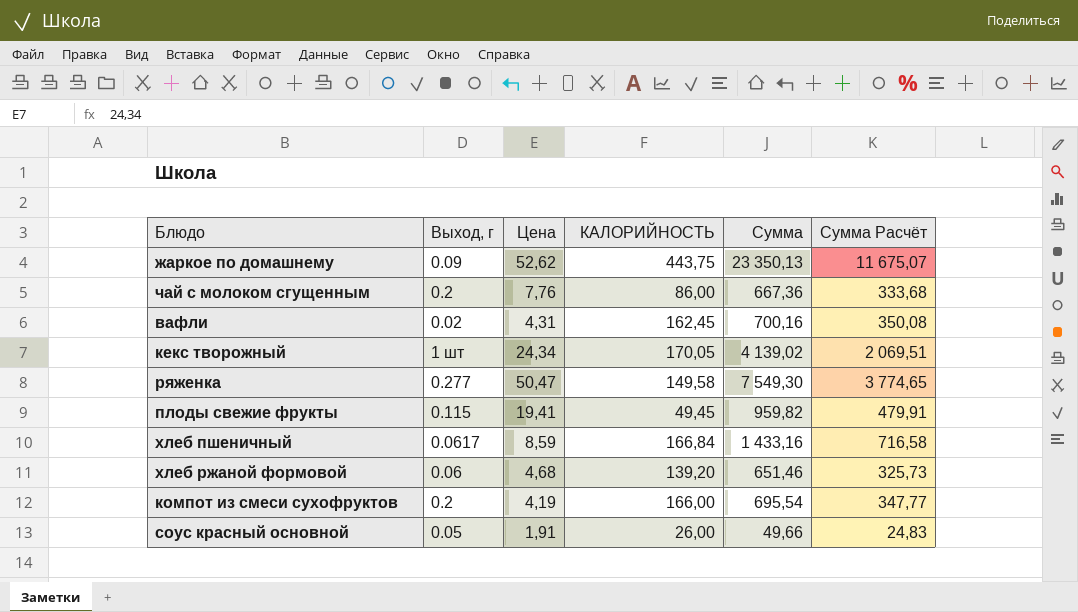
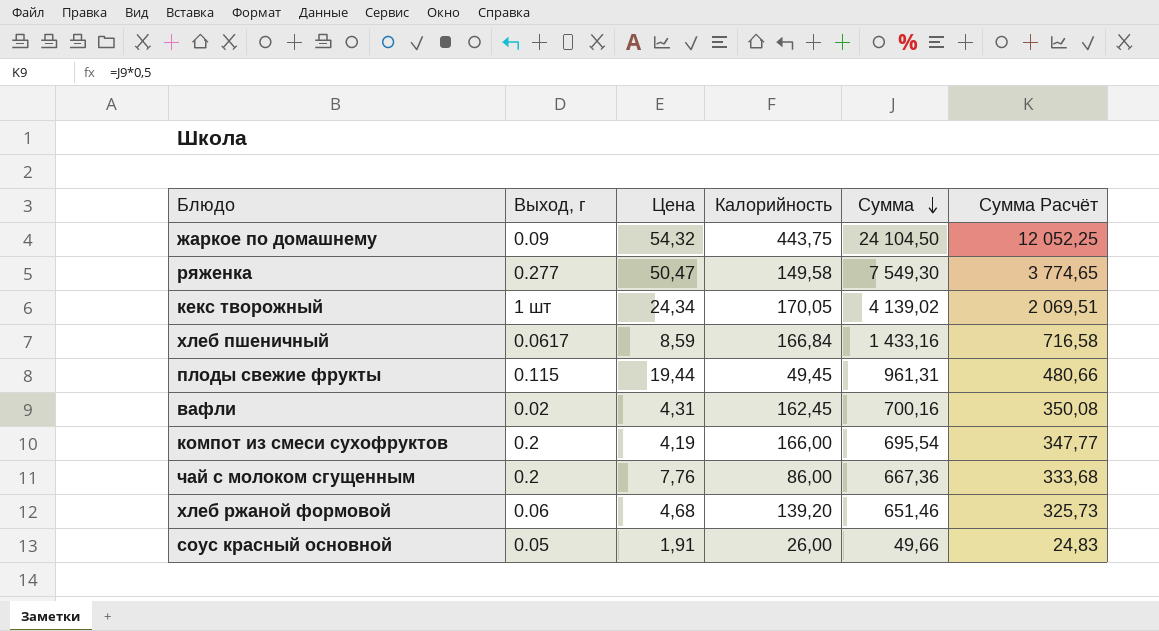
row order: none -> Сумма descending
column name: КАЛОРИЙНОСТЬ -> Калорийность
жаркое по домашнему | Цена: 52,62 -> 54,32
жаркое по домашнему | Сумма: 23 350,13 -> 24 104,50
жаркое по домашнему | Сумма Расчёт: 11 675,07 -> 12 052,25
плоды свежие фрукты | Цена: 19,41 -> 19,44
плоды свежие фрукты | Сумма: 959,82 -> 961,31
плоды свежие фрукты | Сумма Расчёт: 479,91 -> 480,66

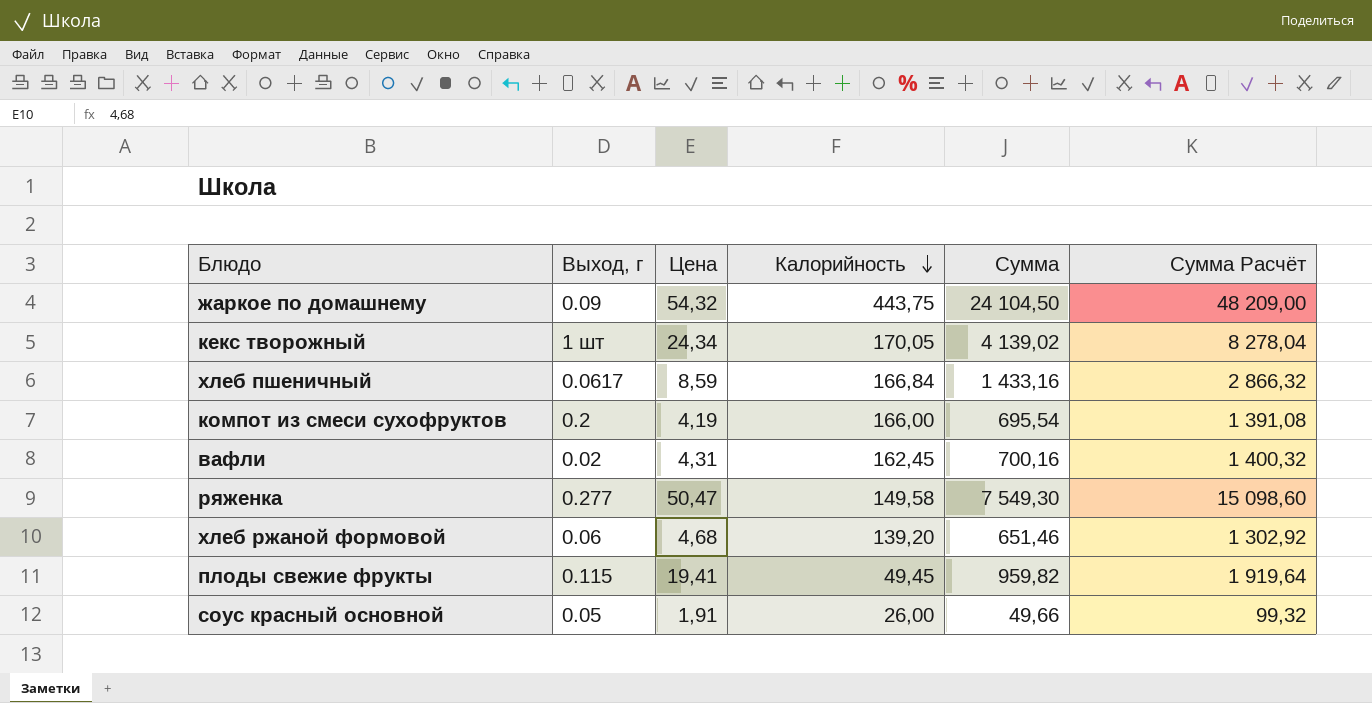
row order: Сумма descending -> Калорийность descending
column Сумма Расчёт | formula: [Сумма] * 0,5 -> [Сумма] * 2
row чай с молоком сгущенным: 0.2 | 7,76 | 86,00 | 667,36 | 333,68 -> none
плоды свежие фрукты | Цена: 19,44 -> 19,41
плоды свежие фрукты | Сумма: 961,31 -> 959,82

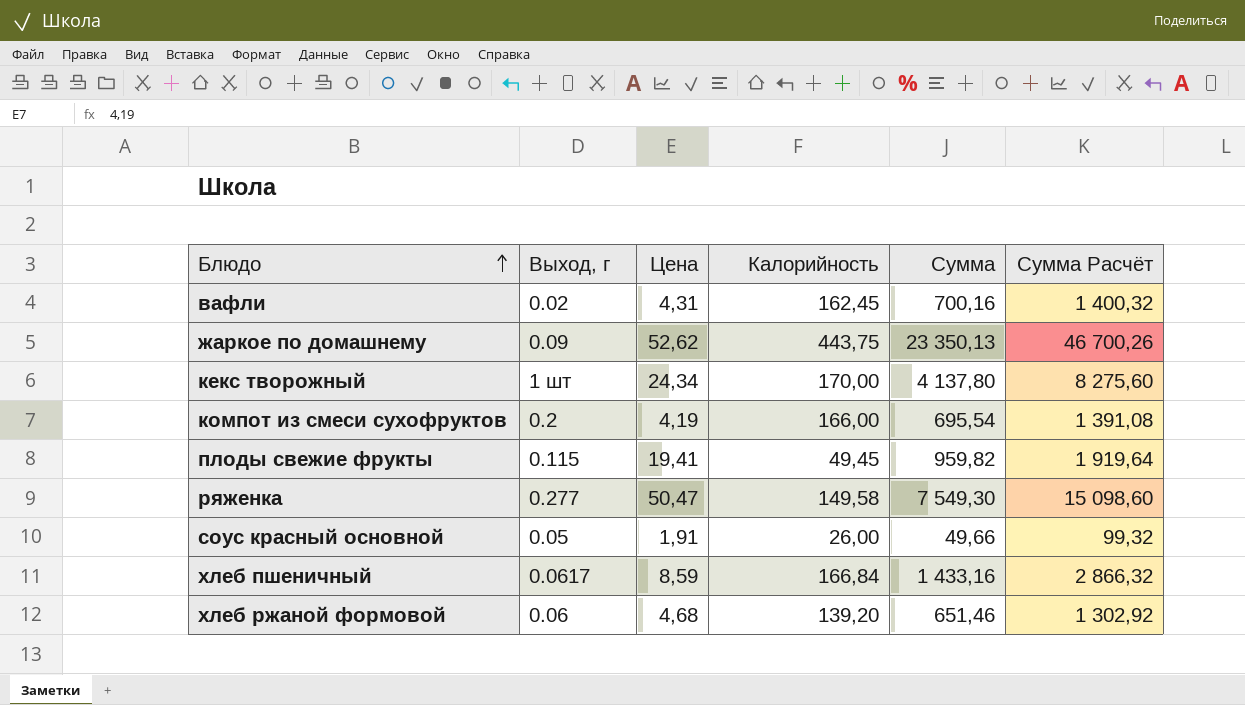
row order: Калорийность descending -> Блюдо ascending
жаркое по домашнему | Цена: 54,32 -> 52,62
жаркое по домашнему | Сумма: 24 104,50 -> 23 350,13
жаркое по домашнему | Сумма Расчёт: 48 209,00 -> 46 700,26
кекс творожный | Калорийность: 170,05 -> 170,00
кекс творожный | Сумма: 4 139,02 -> 4 137,80
кекс творожный | Сумма Расчёт: 8 278,04 -> 8 275,60

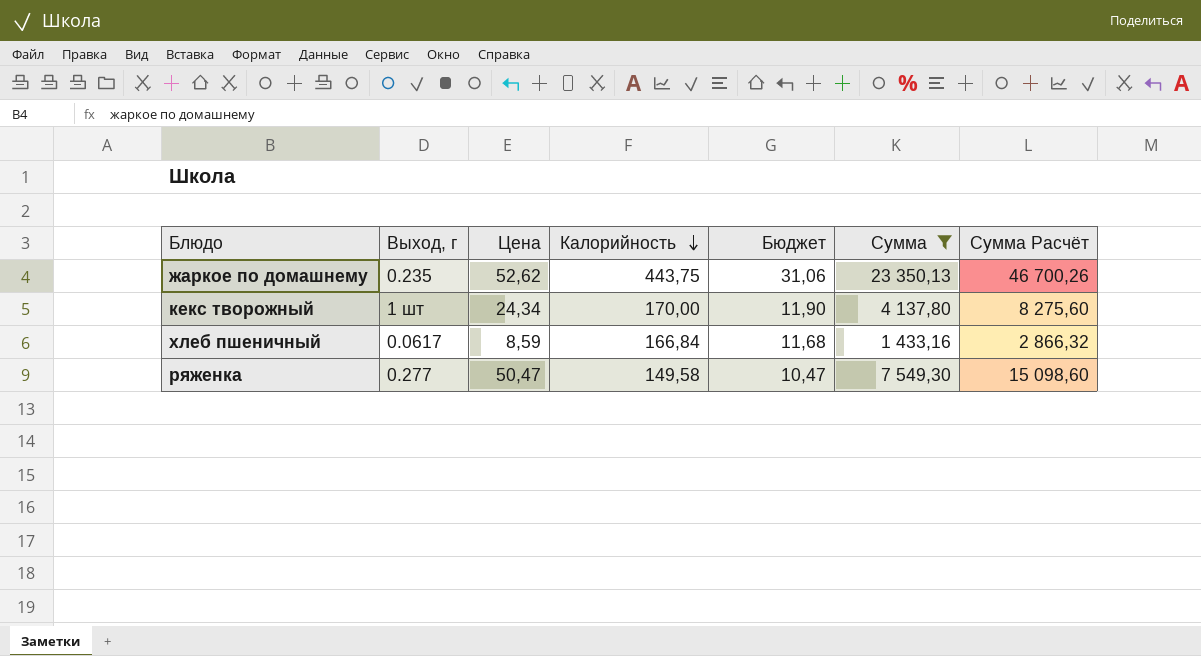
filter: none -> Сумма >= 1 433,16
row order: Блюдо ascending -> Калорийность descending
column Бюджет | formula: none -> [Калорийность] * 0,07
жаркое по домашнему | Выход, г: 0.09 -> 0.235

